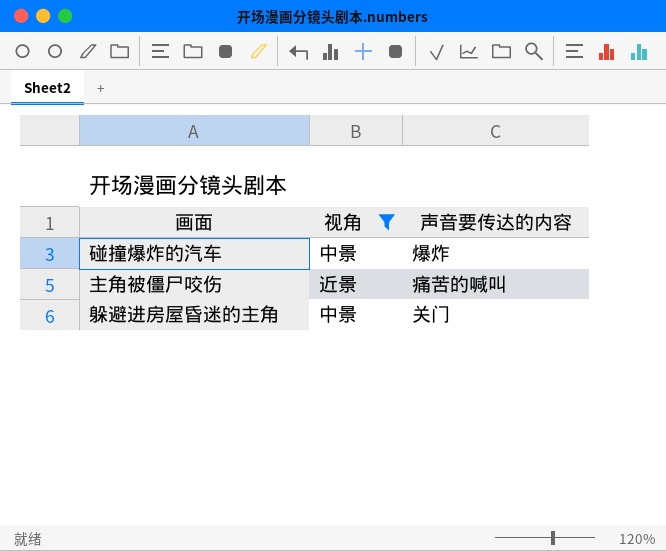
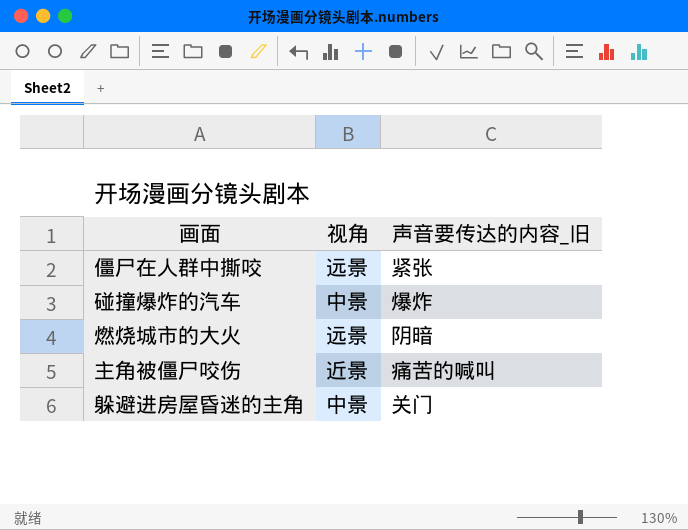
filter: 视角 != 远景 -> none
column name: 声音要传达的内容 -> 声音要传达的内容_旧

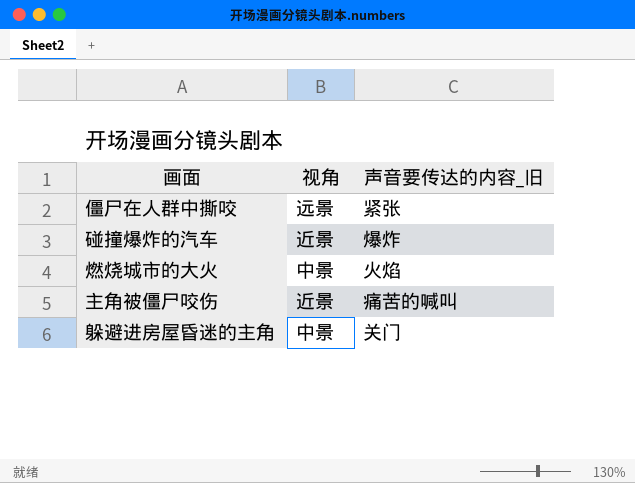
碰撞爆炸的汽车 | 视角: 中景 -> 近景
燃烧城市的大火 | 视角: 远景 -> 中景
燃烧城市的大火 | 声音要传达的内容_旧: 阴暗 -> 火焰

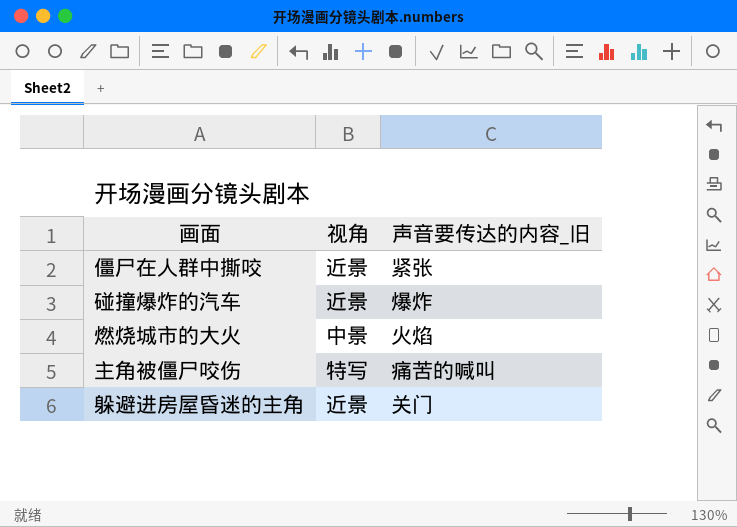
僵尸在人群中撕咬 | 视角: 远景 -> 近景
主角被僵尸咬伤 | 视角: 近景 -> 特写
躲避进房屋昏迷的主角 | 视角: 中景 -> 近景

